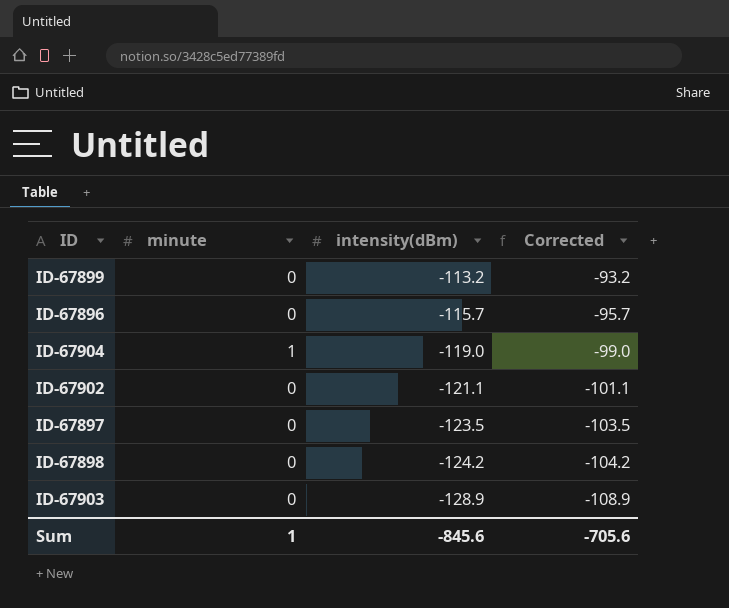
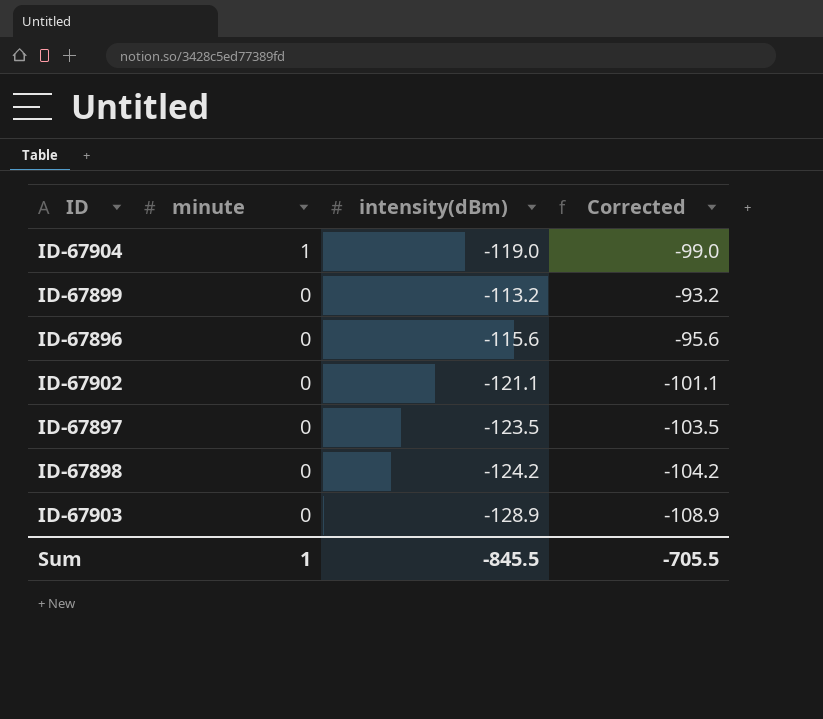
row order: intensity(dBm) descending -> minute descending
ID-67896 | intensity(dBm): -115.7 -> -115.6
ID-67896 | Corrected: -95.7 -> -95.6
Sum | intensity(dBm): -845.6 -> -845.5
Sum | Corrected: -705.6 -> -705.5

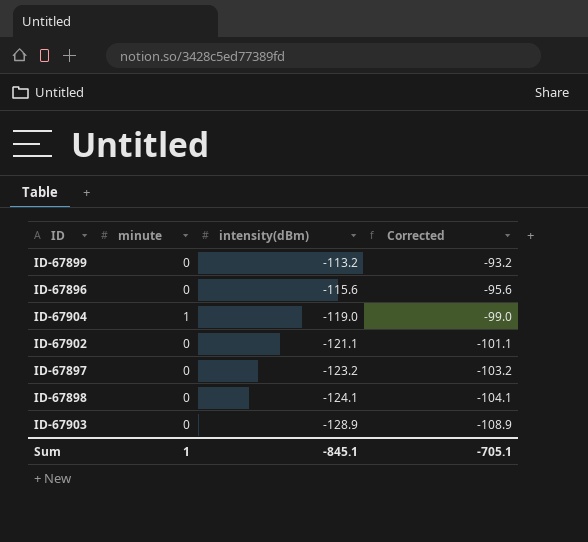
row order: minute descending -> intensity(dBm) descending
ID-67897 | intensity(dBm): -123.5 -> -123.2
ID-67897 | Corrected: -103.5 -> -103.2
ID-67898 | intensity(dBm): -124.2 -> -124.1
ID-67898 | Corrected: -104.2 -> -104.1
Sum | intensity(dBm): -845.5 -> -845.1
Sum | Corrected: -705.5 -> -705.1

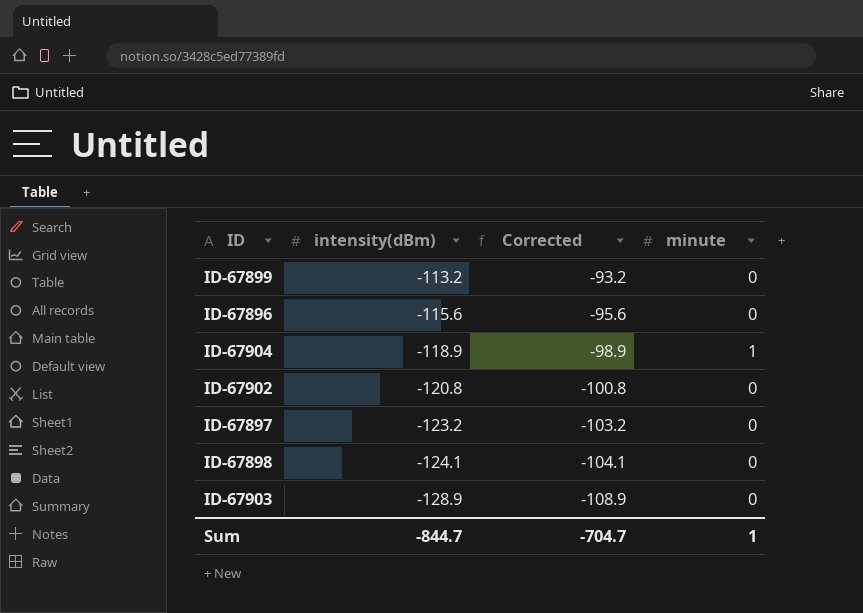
column minute | position: 2 -> 4
ID-67904 | intensity(dBm): -119.0 -> -118.9
ID-67904 | Corrected: -99.0 -> -98.9
ID-67902 | intensity(dBm): -121.1 -> -120.8
ID-67902 | Corrected: -101.1 -> -100.8
Sum | intensity(dBm): -845.1 -> -844.7
Sum | Corrected: -705.1 -> -704.7

